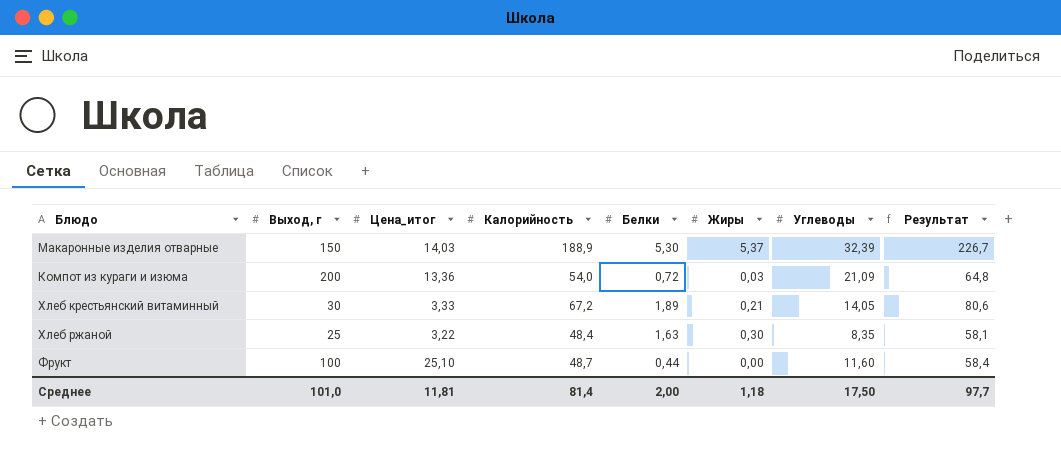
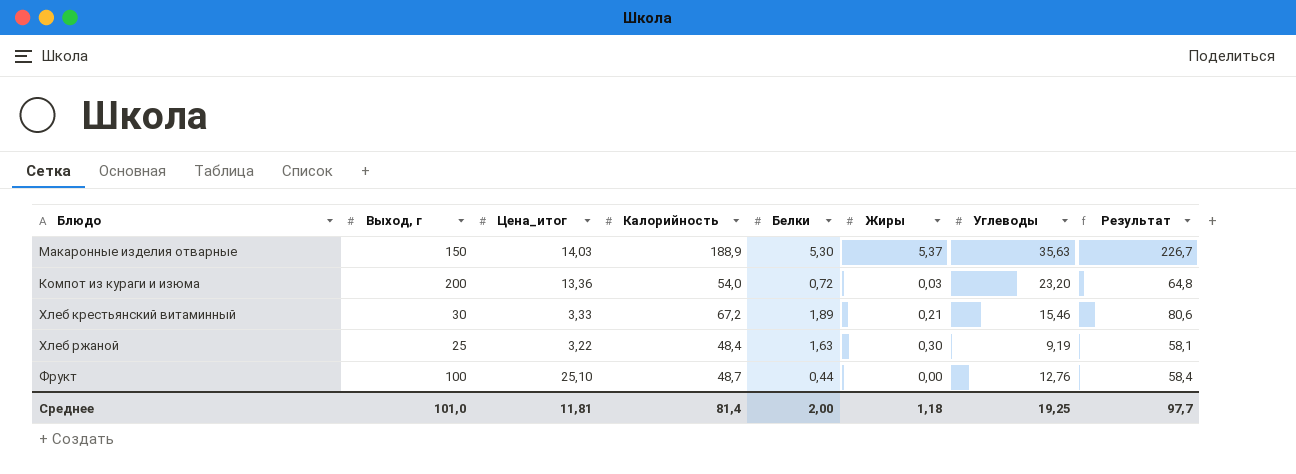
Макаронные изделия отварные | Углеводы: 32,39 -> 35,63
Компот из кураги и изюма | Углеводы: 21,09 -> 23,20
Хлеб крестьянский витаминный | Углеводы: 14,05 -> 15,46
Хлеб ржаной | Углеводы: 8,35 -> 9,19
Фрукт | Углеводы: 11,60 -> 12,76
Среднее | Углеводы: 17,50 -> 19,25

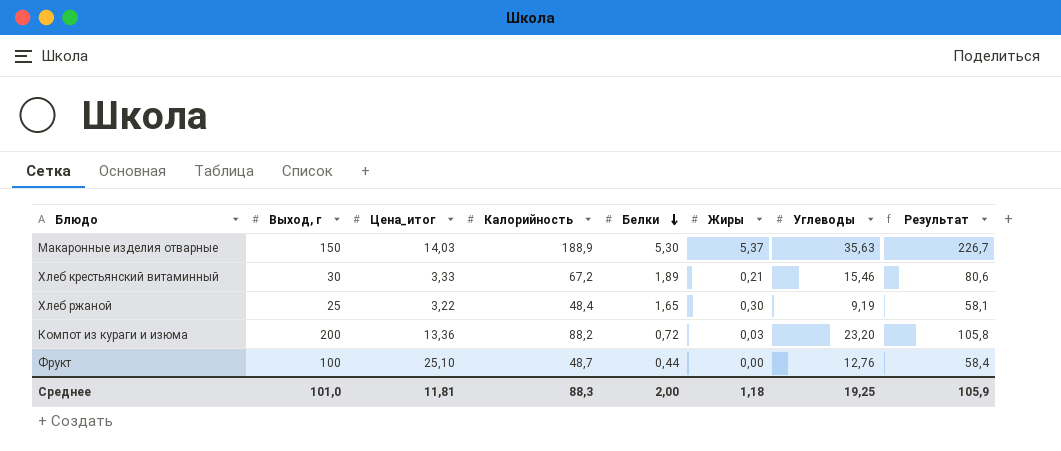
row order: none -> Белки descending
Хлеб ржаной | Белки: 1,63 -> 1,65
Компот из кураги и изюма | Калорийность: 54,0 -> 88,2
Компот из кураги и изюма | Результат: 64,8 -> 105,8
Среднее | Калорийность: 81,4 -> 88,3
Среднее | Результат: 97,7 -> 105,9

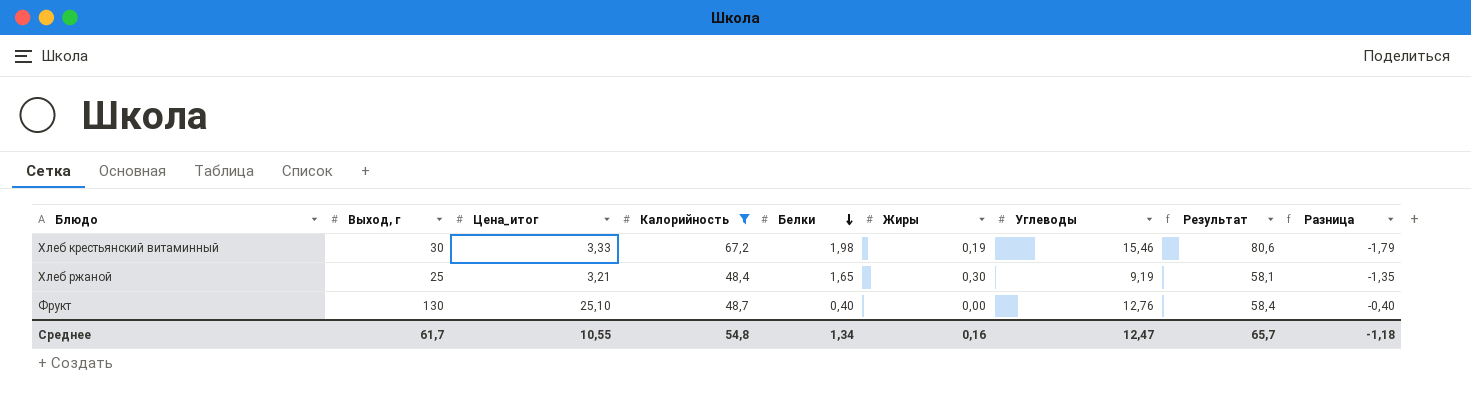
filter: none -> Калорийность <= 67,2
column Разница | formula: none -> [Жиры] - [Белки]
Хлеб крестьянский витаминный | Белки: 1,89 -> 1,98
Хлеб крестьянский витаминный | Жиры: 0,21 -> 0,19
Хлеб ржаной | Цена_итог: 3,22 -> 3,21
Фрукт | Выход, г: 100 -> 130
Фрукт | Белки: 0,44 -> 0,40
Среднее | Выход, г: 101,0 -> 61,7
Среднее | Цена_итог: 11,81 -> 10,55
Среднее | Калорийность: 88,3 -> 54,8
Среднее | Белки: 2,00 -> 1,34
Среднее | Жиры: 1,18 -> 0,16
Среднее | Углеводы: 19,25 -> 12,47
Среднее | Результат: 105,9 -> 65,7

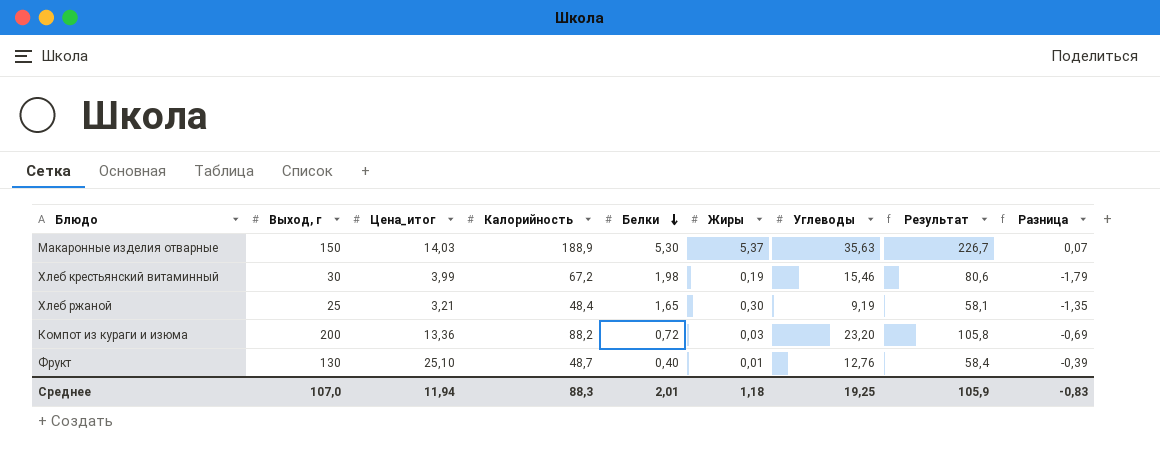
filter: Калорийность <= 67,2 -> none
Хлеб крестьянский витаминный | Цена_итог: 3,33 -> 3,99
Фрукт | Жиры: 0,00 -> 0,01
Фрукт | Разница: -0,40 -> -0,39
Среднее | Выход, г: 61,7 -> 107,0
Среднее | Цена_итог: 10,55 -> 11,94
Среднее | Калорийность: 54,8 -> 88,3
Среднее | Белки: 1,34 -> 2,01
Среднее | Жиры: 0,16 -> 1,18
Среднее | Углеводы: 12,47 -> 19,25
Среднее | Результат: 65,7 -> 105,9
Среднее | Разница: -1,18 -> -0,83

